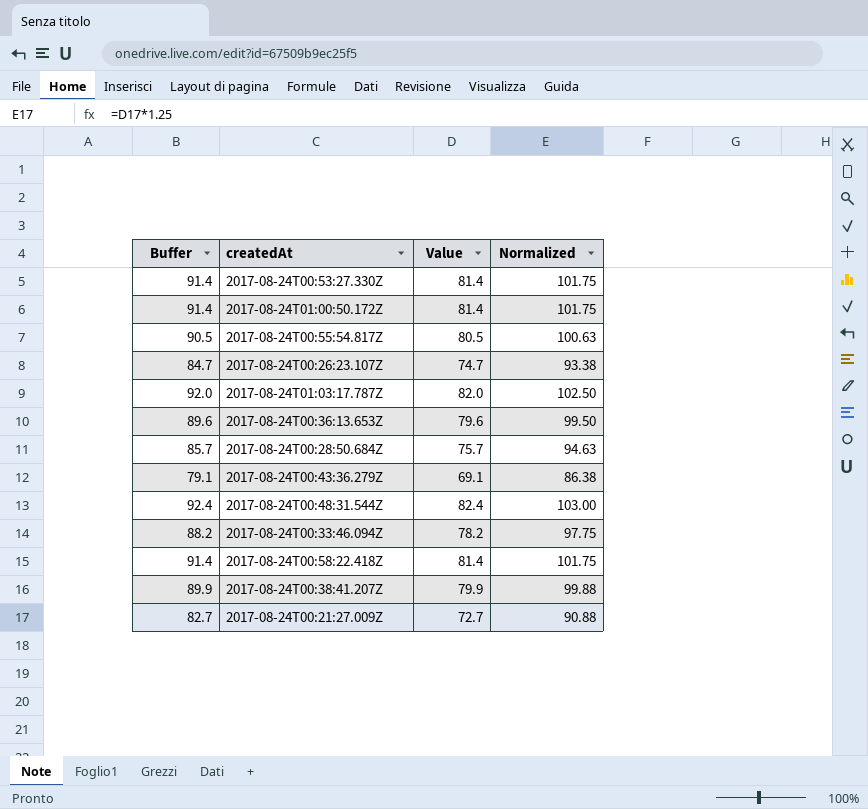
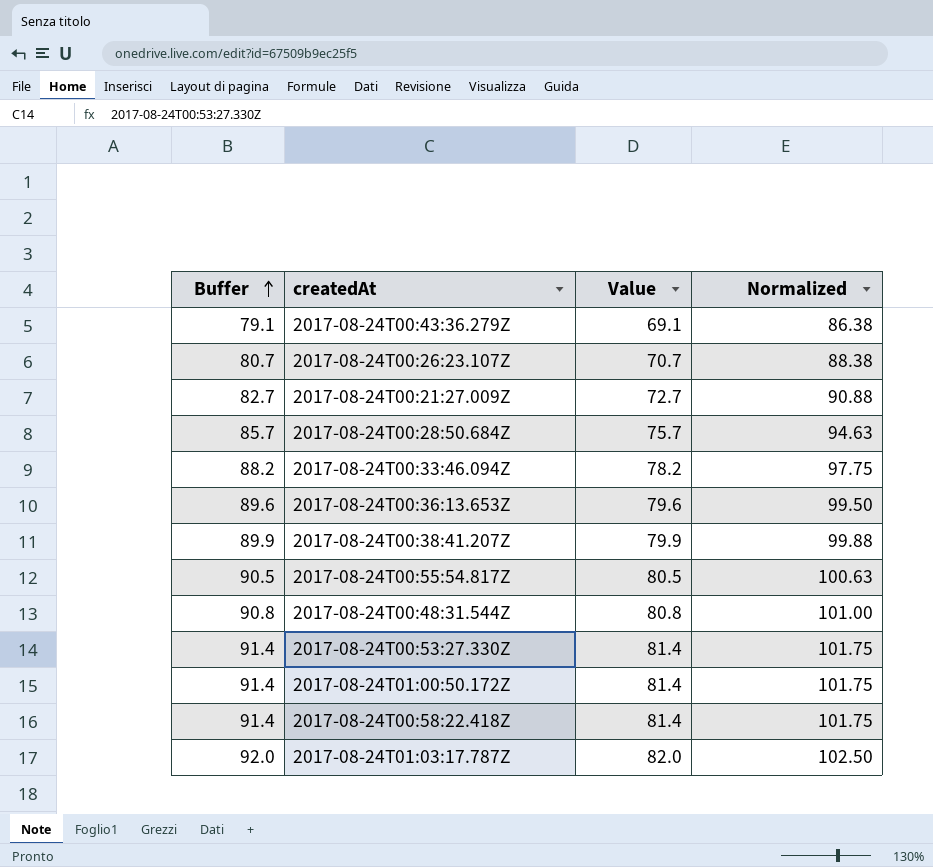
row order: none -> Buffer ascending
2017-08-24T00:26:23.107Z | Buffer: 84.7 -> 80.7
2017-08-24T00:26:23.107Z | Value: 74.7 -> 70.7
2017-08-24T00:26:23.107Z | Normalized: 93.38 -> 88.38
2017-08-24T00:48:31.544Z | Buffer: 92.4 -> 90.8
2017-08-24T00:48:31.544Z | Value: 82.4 -> 80.8
2017-08-24T00:48:31.544Z | Normalized: 103.00 -> 101.00

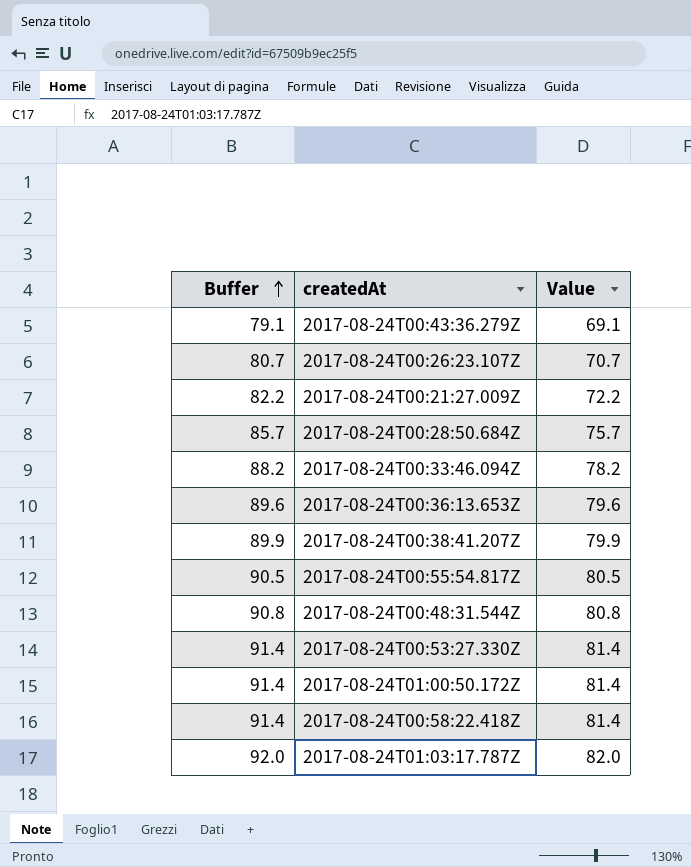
column Normalized | formula: [Value] * 1.25 -> none
2017-08-24T00:21:27.009Z | Buffer: 82.7 -> 82.2
2017-08-24T00:21:27.009Z | Value: 72.7 -> 72.2

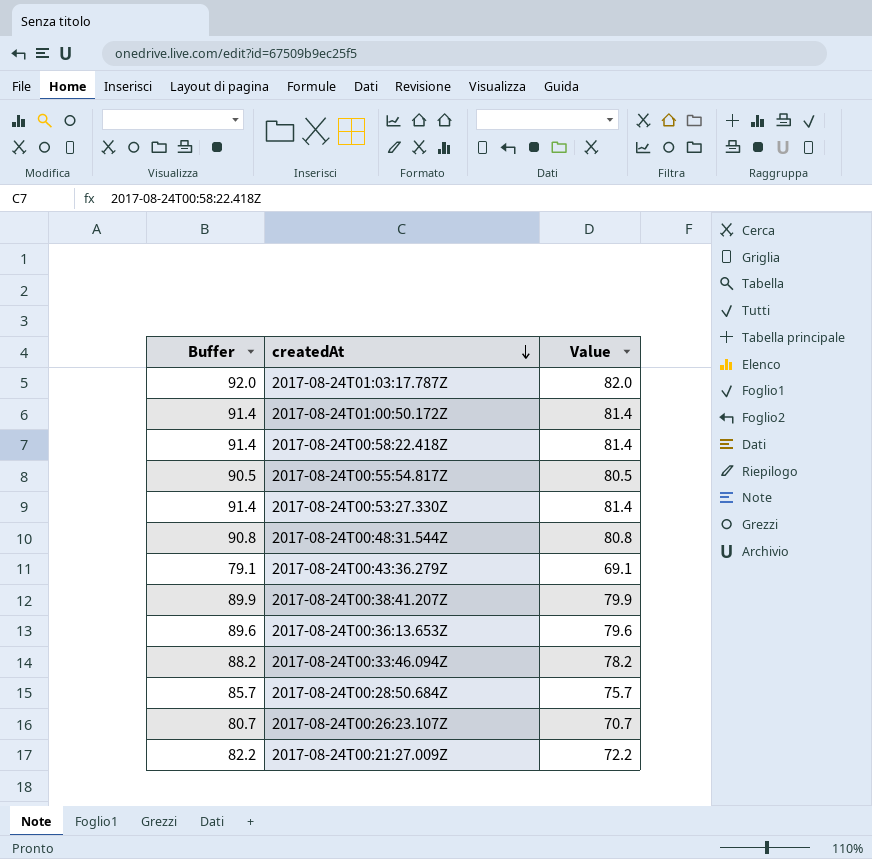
row order: Buffer ascending -> createdAt descending

